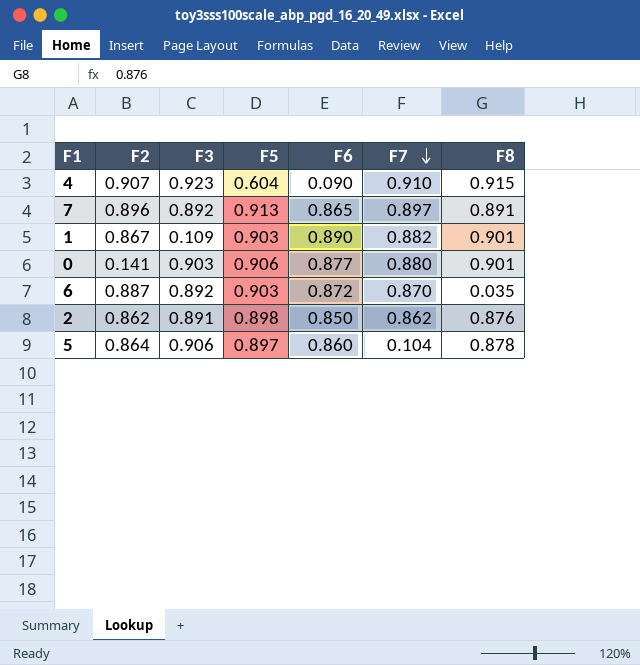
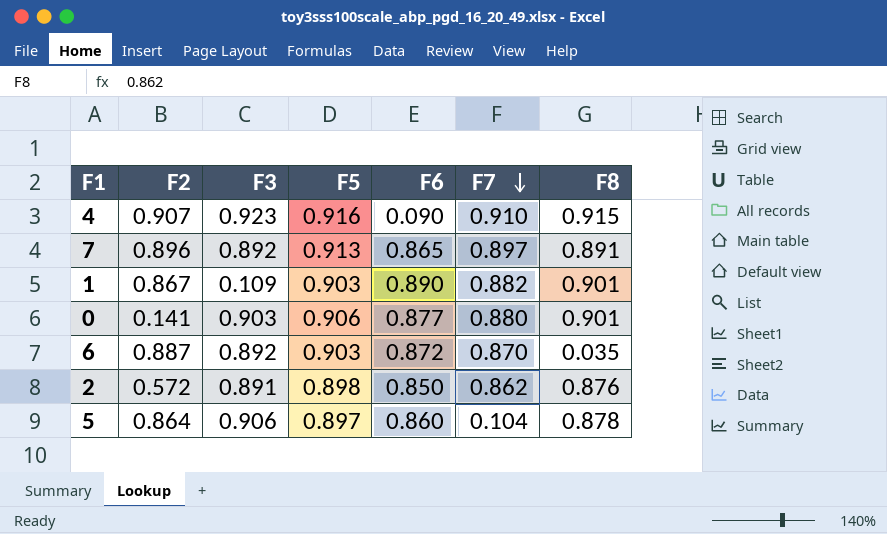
4 | F5: 0.604 -> 0.916
2 | F2: 0.862 -> 0.572

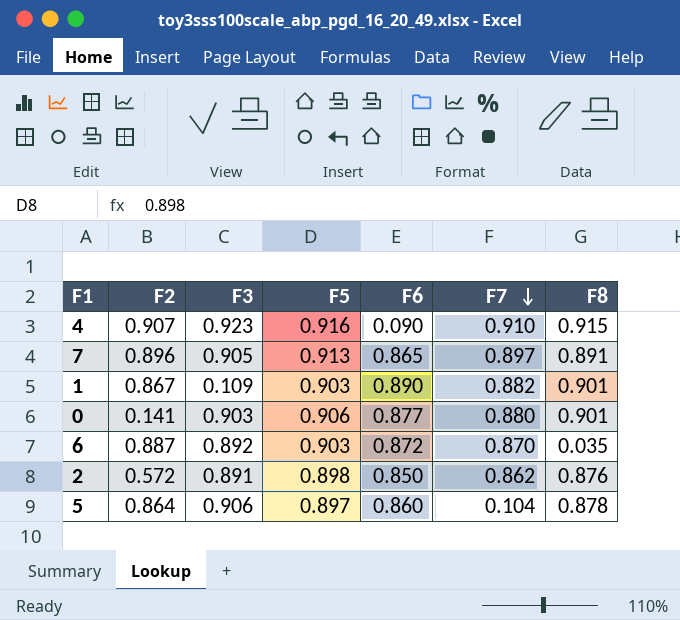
7 | F3: 0.892 -> 0.905

